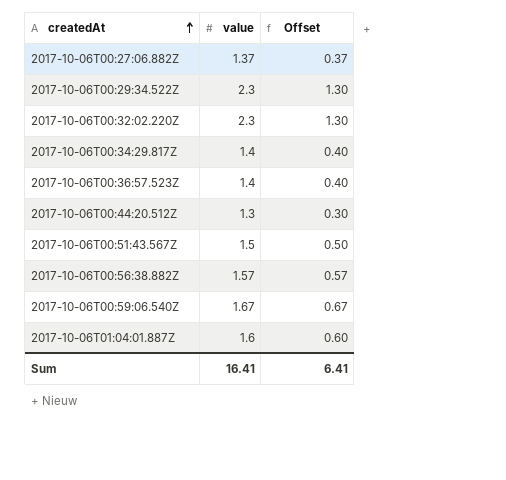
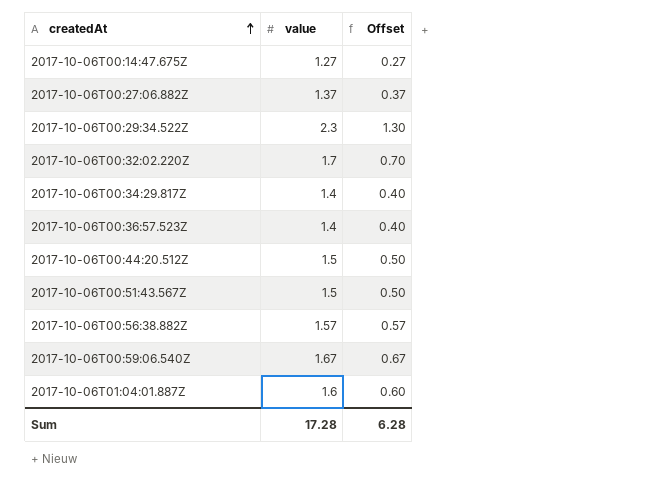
row 2017-10-06T00:14:47.675Z: none -> 1.27 | 0.27
2017-10-06T00:32:02.220Z | value: 2.3 -> 1.7
2017-10-06T00:32:02.220Z | Offset: 1.30 -> 0.70
2017-10-06T00:44:20.512Z | value: 1.3 -> 1.5
2017-10-06T00:44:20.512Z | Offset: 0.30 -> 0.50
Sum | value: 16.41 -> 17.28
Sum | Offset: 6.41 -> 6.28

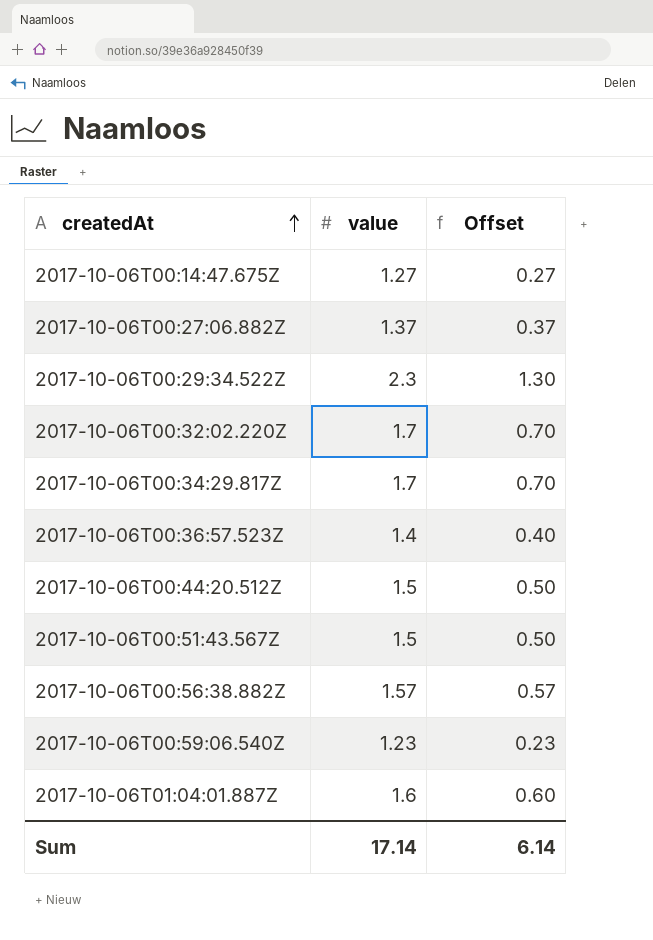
2017-10-06T00:34:29.817Z | value: 1.4 -> 1.7
2017-10-06T00:34:29.817Z | Offset: 0.40 -> 0.70
2017-10-06T00:59:06.540Z | value: 1.67 -> 1.23
2017-10-06T00:59:06.540Z | Offset: 0.67 -> 0.23
Sum | value: 17.28 -> 17.14
Sum | Offset: 6.28 -> 6.14

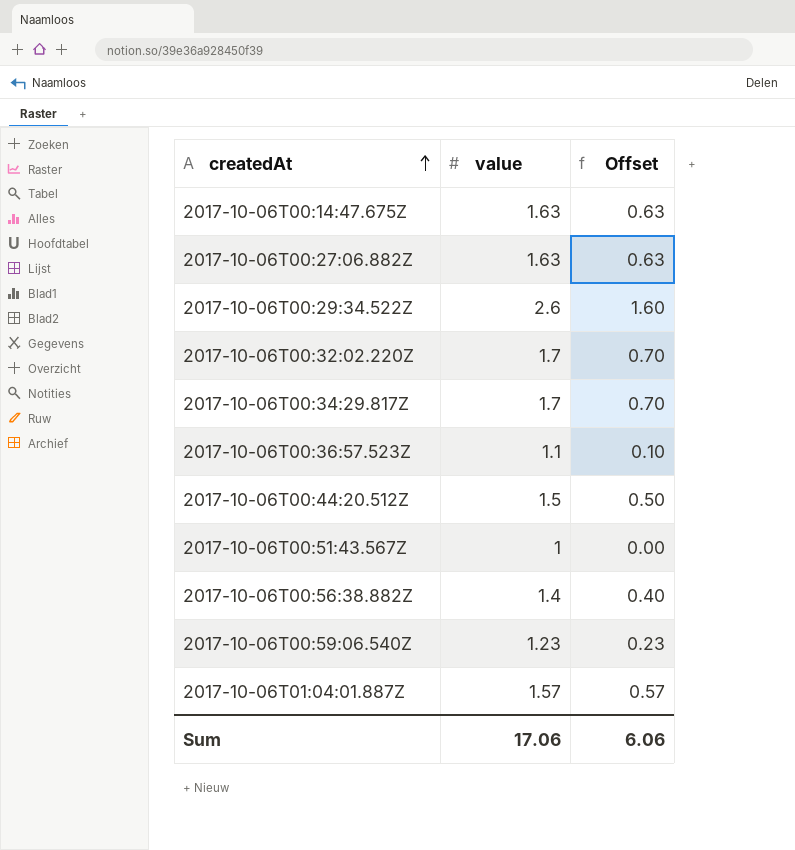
2017-10-06T00:14:47.675Z | value: 1.27 -> 1.63
2017-10-06T00:14:47.675Z | Offset: 0.27 -> 0.63
2017-10-06T00:27:06.882Z | value: 1.37 -> 1.63
2017-10-06T00:27:06.882Z | Offset: 0.37 -> 0.63
2017-10-06T00:29:34.522Z | value: 2.3 -> 2.6
2017-10-06T00:29:34.522Z | Offset: 1.30 -> 1.60
2017-10-06T00:36:57.523Z | value: 1.4 -> 1.1
2017-10-06T00:36:57.523Z | Offset: 0.40 -> 0.10
2017-10-06T00:51:43.567Z | value: 1.5 -> 1
2017-10-06T00:51:43.567Z | Offset: 0.50 -> 0.00
2017-10-06T00:56:38.882Z | value: 1.57 -> 1.4
2017-10-06T00:56:38.882Z | Offset: 0.57 -> 0.40
2017-10-06T01:04:01.887Z | value: 1.6 -> 1.57
2017-10-06T01:04:01.887Z | Offset: 0.60 -> 0.57
Sum | value: 17.14 -> 17.06
Sum | Offset: 6.14 -> 6.06

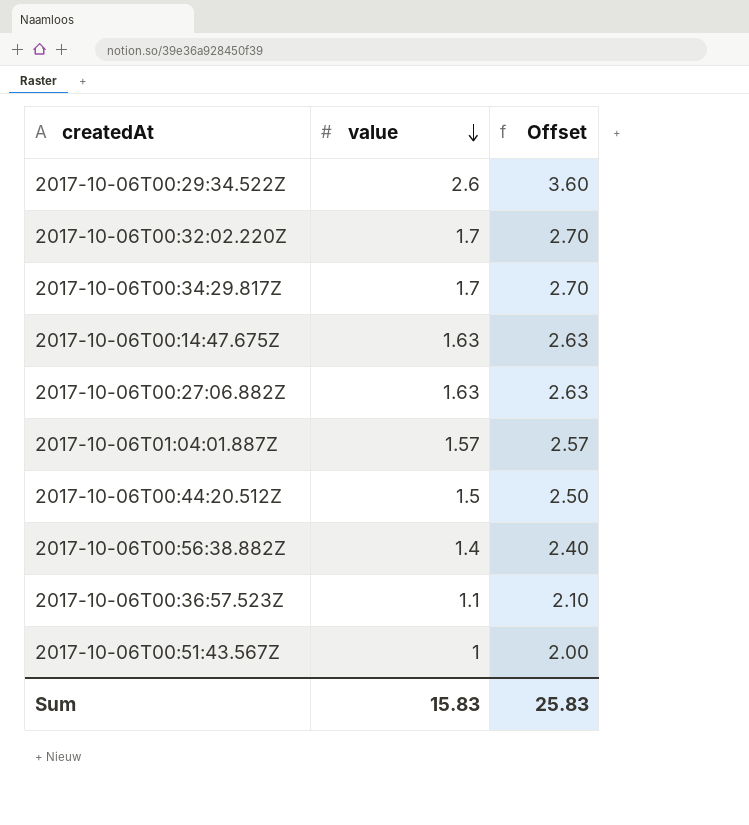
row order: createdAt ascending -> value descending
column Offset | formula: [value] - 1 -> [value] + 1
row 2017-10-06T00:59:06.540Z: 1.23 | 0.23 -> none
Sum | value: 17.06 -> 15.83
Sum | Offset: 6.06 -> 25.83

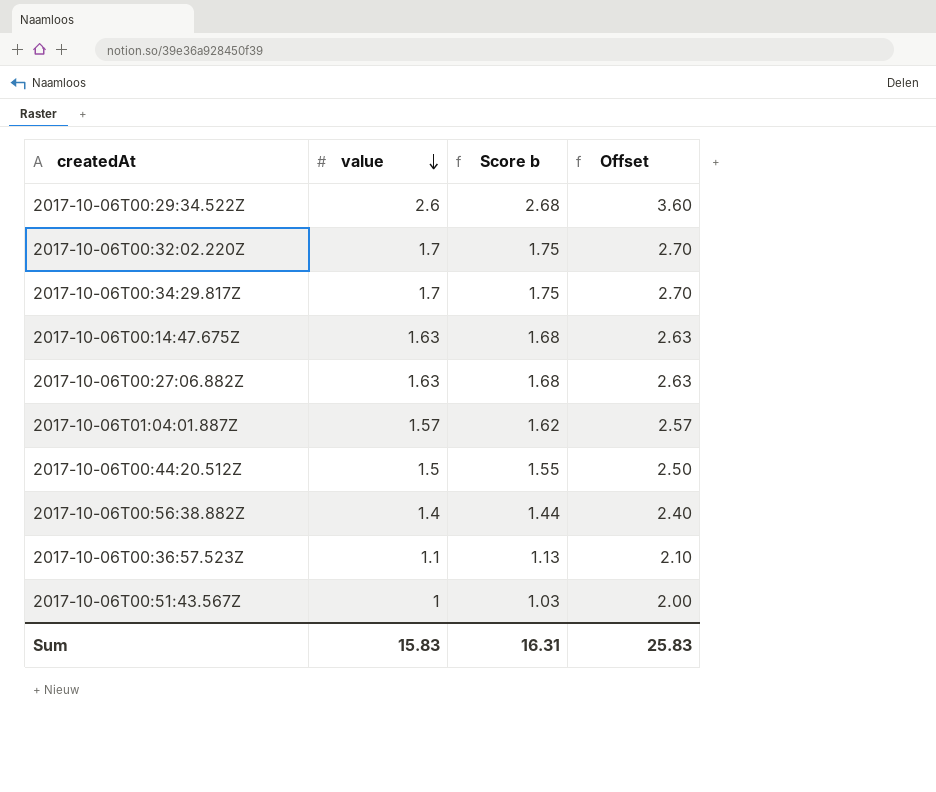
column Score b | formula: none -> [value] * 1.03

